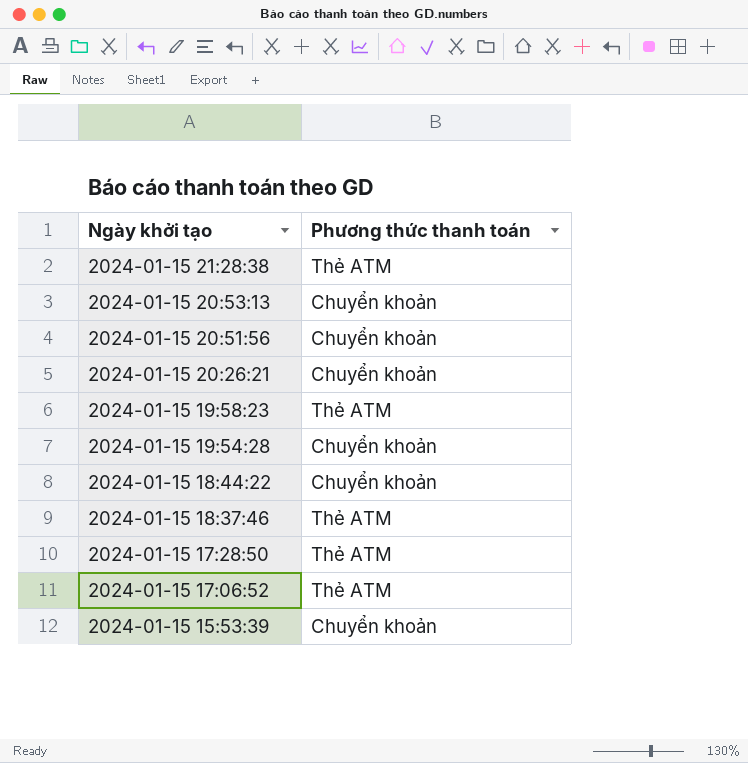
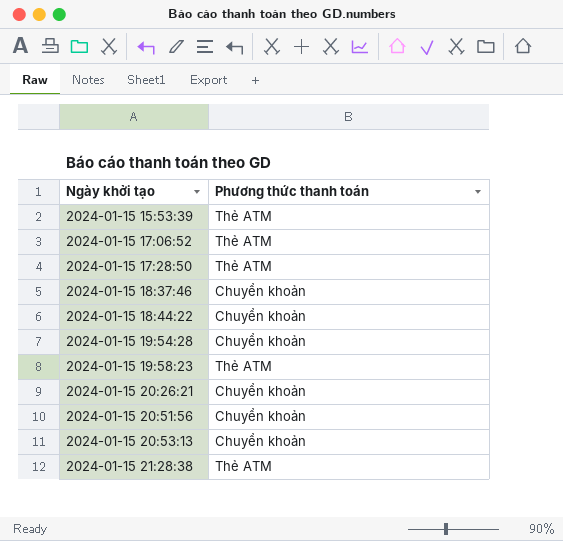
row order: Ngày khởi tạo descending -> Ngày khởi tạo ascending
2024-01-15 15:53:39 | Phương thức thanh toán: Chuyển khoản -> Thẻ ATM
2024-01-15 18:37:46 | Phương thức thanh toán: Thẻ ATM -> Chuyển khoản

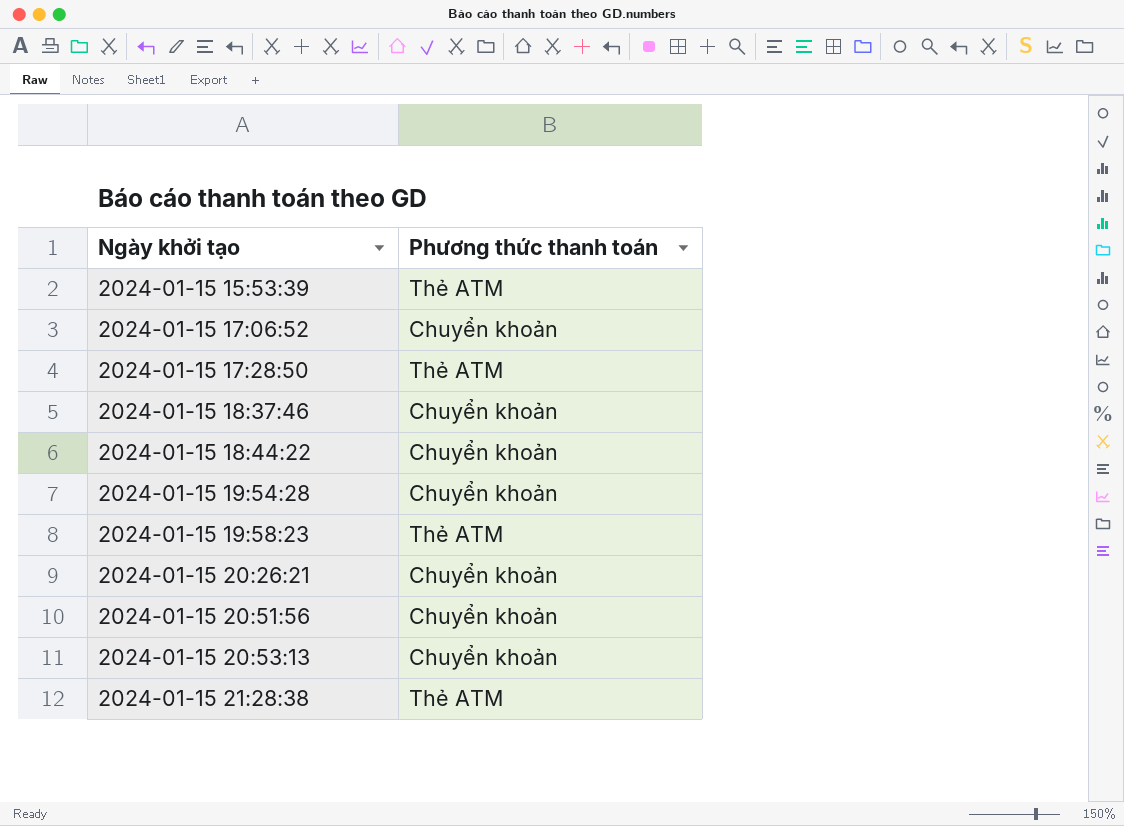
2024-01-15 17:06:52 | Phương thức thanh toán: Thẻ ATM -> Chuyển khoản

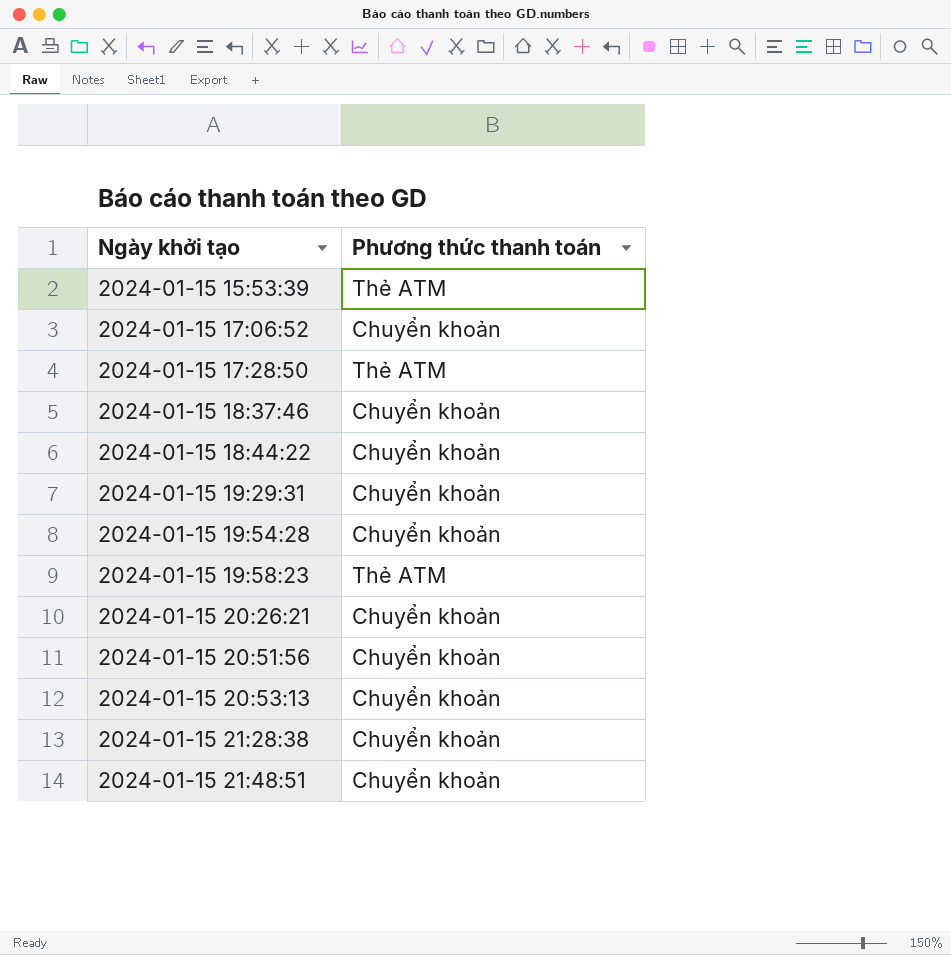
row 2024-01-15 19:29:31: none -> Chuyển khoản
2024-01-15 21:28:38 | Phương thức thanh toán: Thẻ ATM -> Chuyển khoản
row 2024-01-15 21:48:51: none -> Chuyển khoản

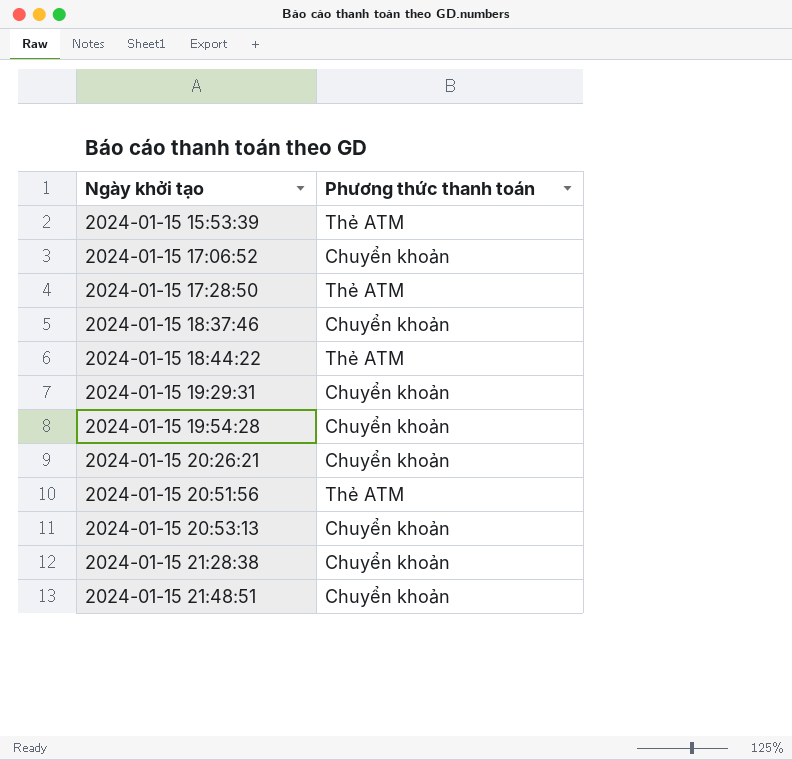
row 2024-01-15 19:58:23: Thẻ ATM -> none
2024-01-15 18:44:22 | Phương thức thanh toán: Chuyển khoản -> Thẻ ATM
2024-01-15 20:51:56 | Phương thức thanh toán: Chuyển khoản -> Thẻ ATM

